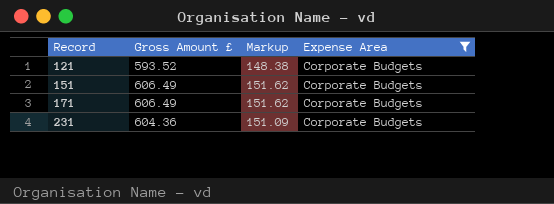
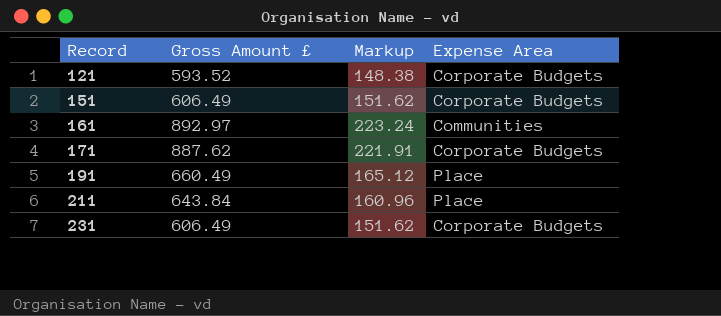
filter: Expense Area = Corporate Budgets -> none
171 | Gross Amount £: 606.49 -> 887.62
171 | Markup: 151.62 -> 221.91
231 | Gross Amount £: 604.36 -> 606.49
231 | Markup: 151.09 -> 151.62

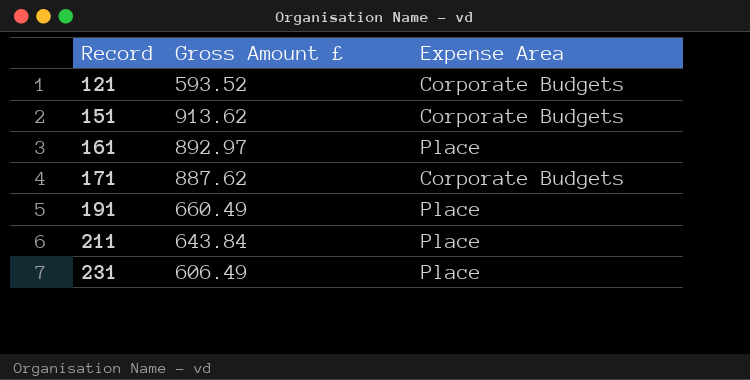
column Markup | formula: [Gross Amount £] * 0.25 -> none
151 | Gross Amount £: 606.49 -> 913.62
161 | Expense Area: Communities -> Place
231 | Expense Area: Corporate Budgets -> Place

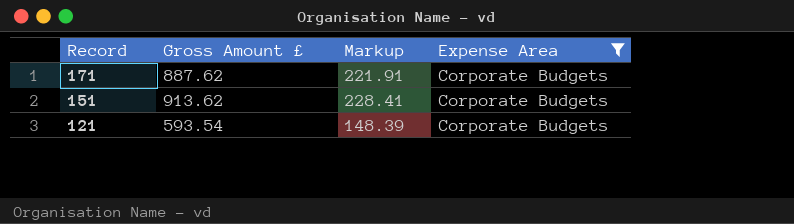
filter: none -> Expense Area = Corporate Budgets
row order: Record ascending -> Record descending
column Markup | formula: none -> [Gross Amount £] * 0.25
121 | Gross Amount £: 593.52 -> 593.54

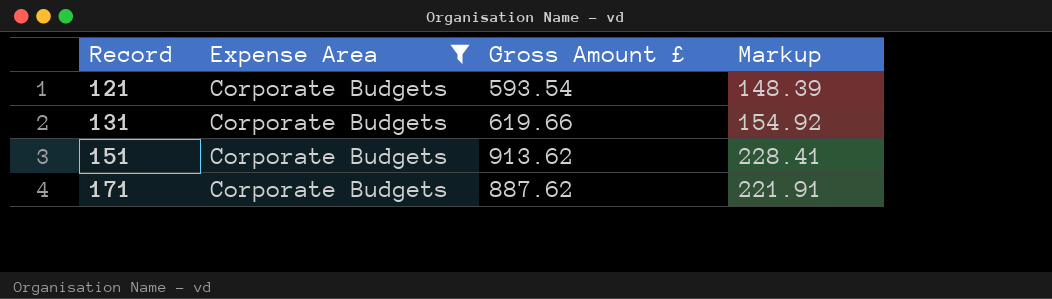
row order: Record descending -> Record ascending
column Expense Area | position: 4 -> 2
row 131: none -> Corporate Budgets | 619.66 | 154.92

